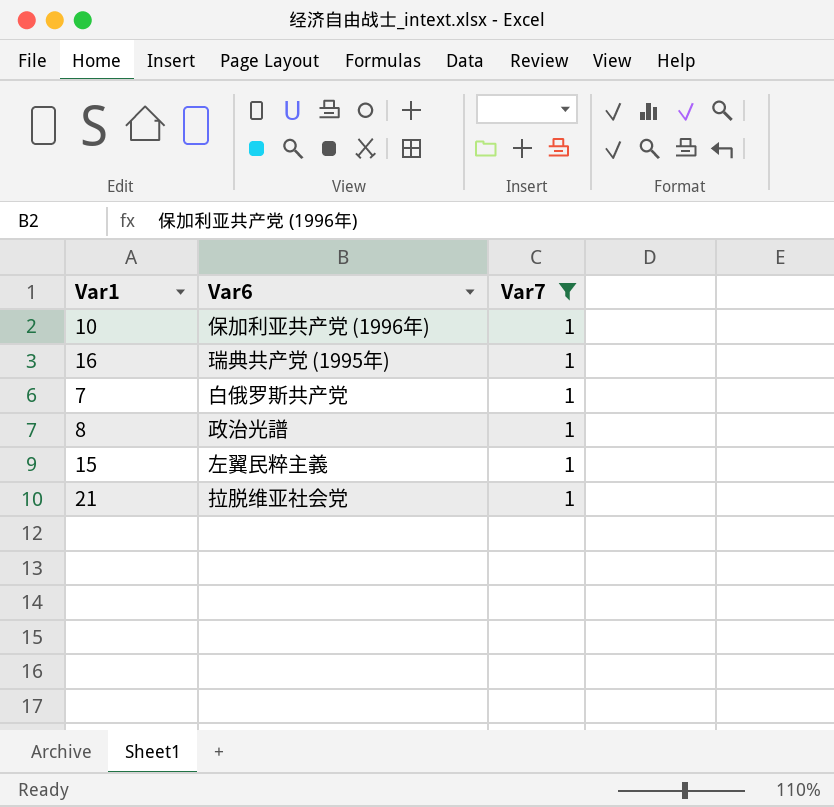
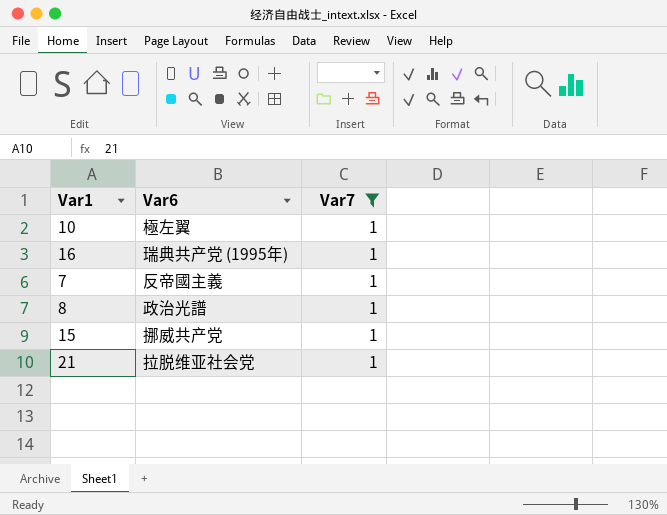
10 | Var6: 保加利亚共产党 (1996年) -> 極左翼
7 | Var6: 白俄罗斯共产党 -> 反帝國主義
15 | Var6: 左翼民粹主義 -> 挪威共产党

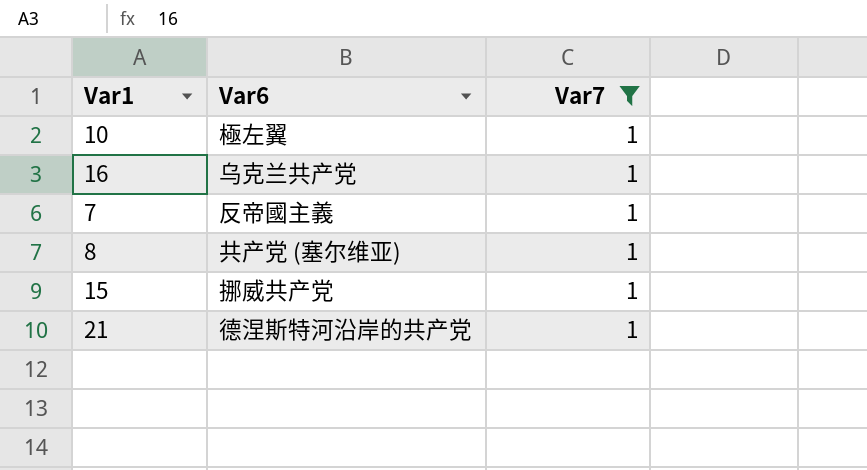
16 | Var6: 瑞典共产党 (1995年) -> 乌克兰共产党
8 | Var6: 政治光譜 -> 共产党 (塞尔维亚)
21 | Var6: 拉脱维亚社会党 -> 德涅斯特河沿岸的共产党

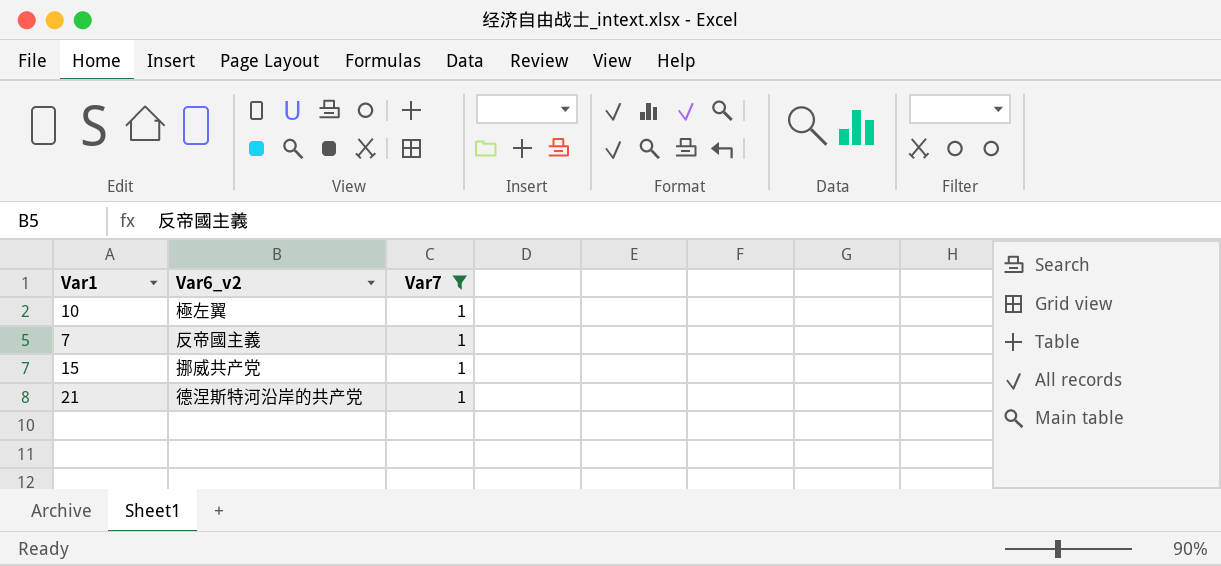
column name: Var6 -> Var6_v2
row 16: 乌克兰共产党 | 1 -> none
row 8: 共产党 (塞尔维亚) | 1 -> none

